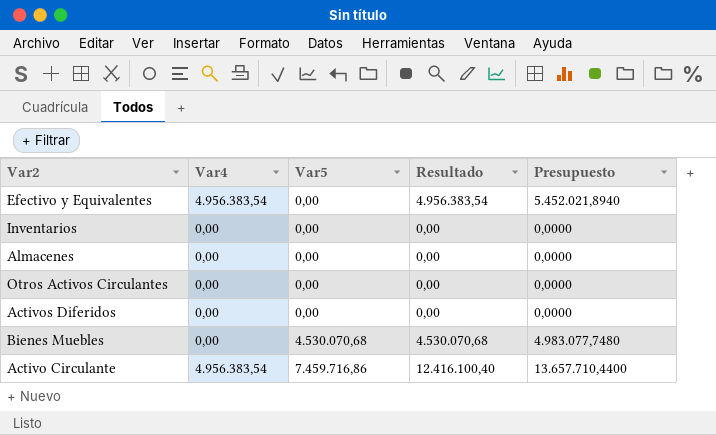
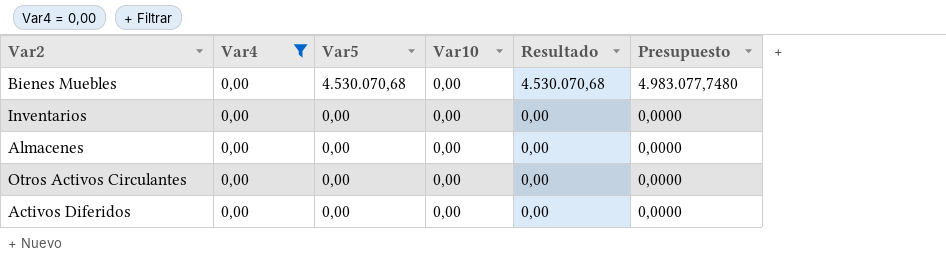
filter: none -> Var4 = 0,00
row order: Var5 ascending -> Var5 descending
column Var10 | position: none -> 4

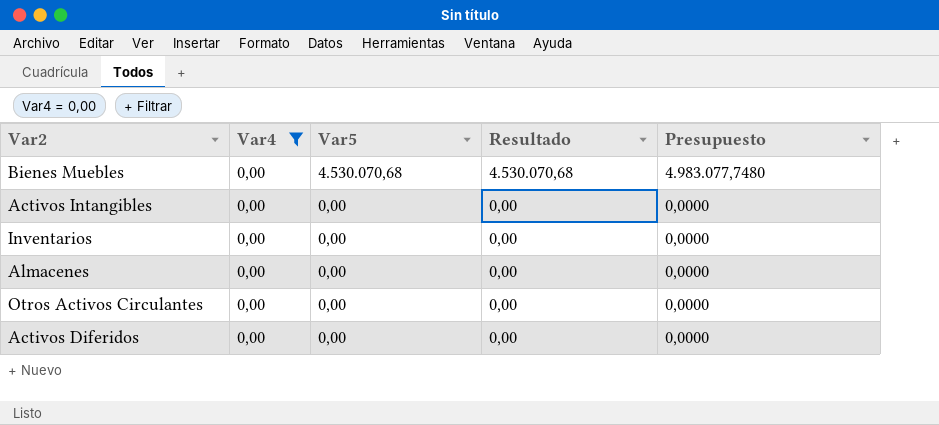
column Var10 | position: 4 -> none
row Activos Intangibles: none -> 0,00 | 0,00 | 0,00 | 0,0000

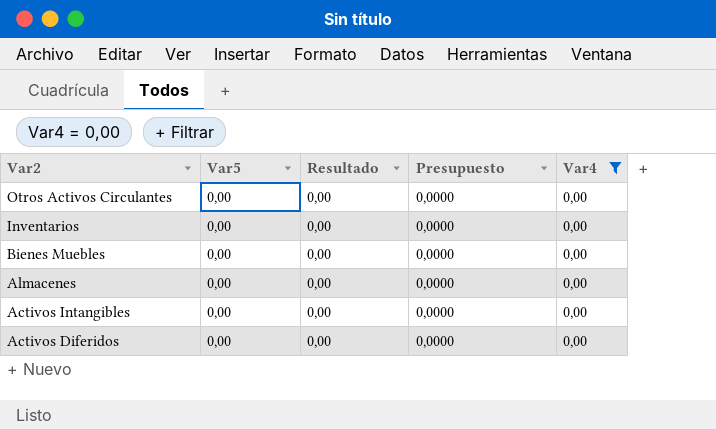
row order: Var5 descending -> Var2 descending
column Var4 | position: 2 -> 5
Bienes Muebles | Var5: 4.530.070,68 -> 0,00
Bienes Muebles | Resultado: 4.530.070,68 -> 0,00
Bienes Muebles | Presupuesto: 4.983.077,7480 -> 0,0000

